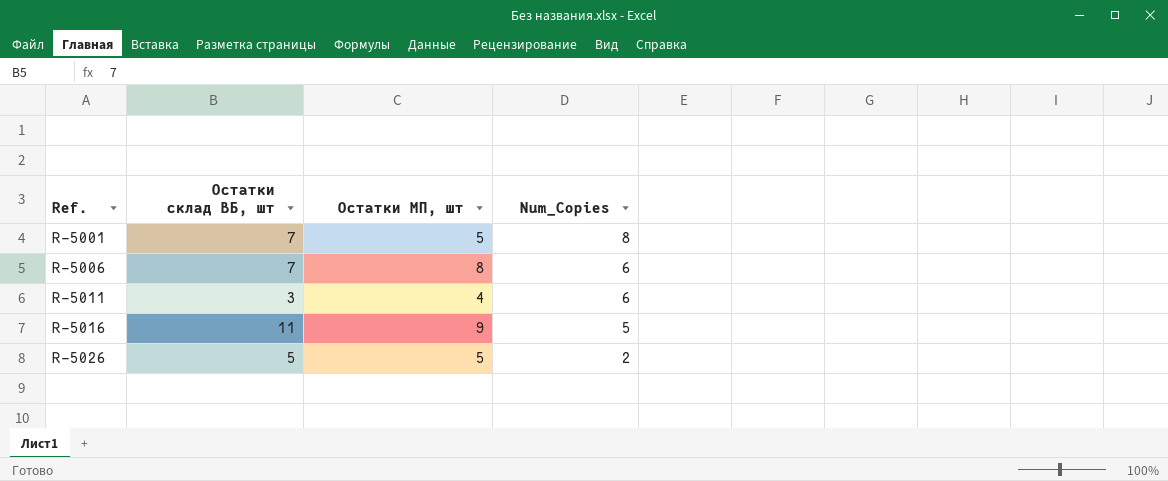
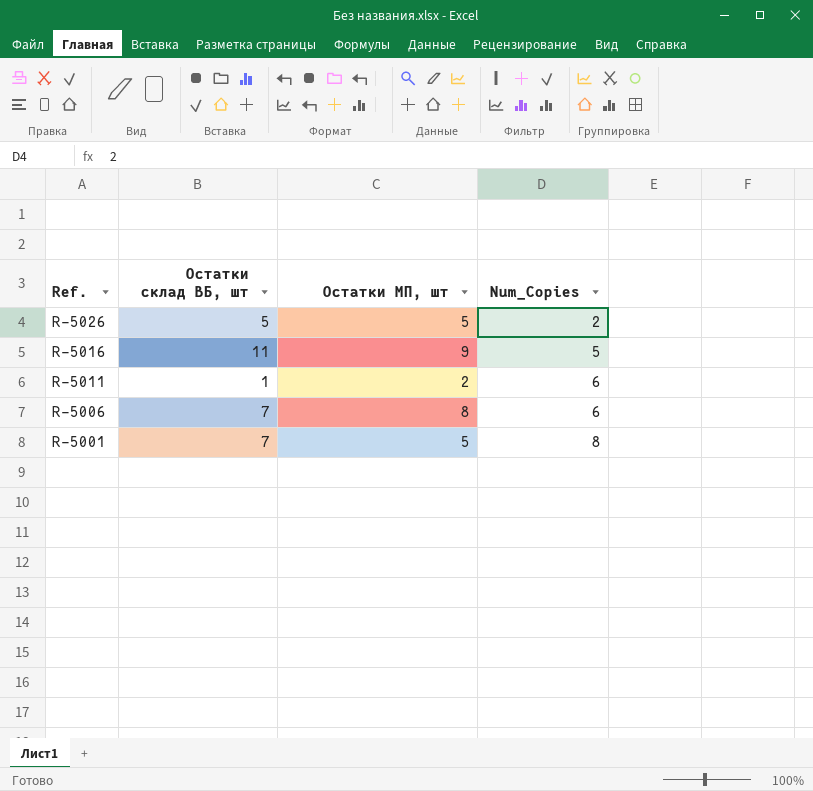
row order: Ref. ascending -> Ref. descending
R-5011 | Остатки склад ВБ, шт: 3 -> 1
R-5011 | Остатки МП, шт: 4 -> 2

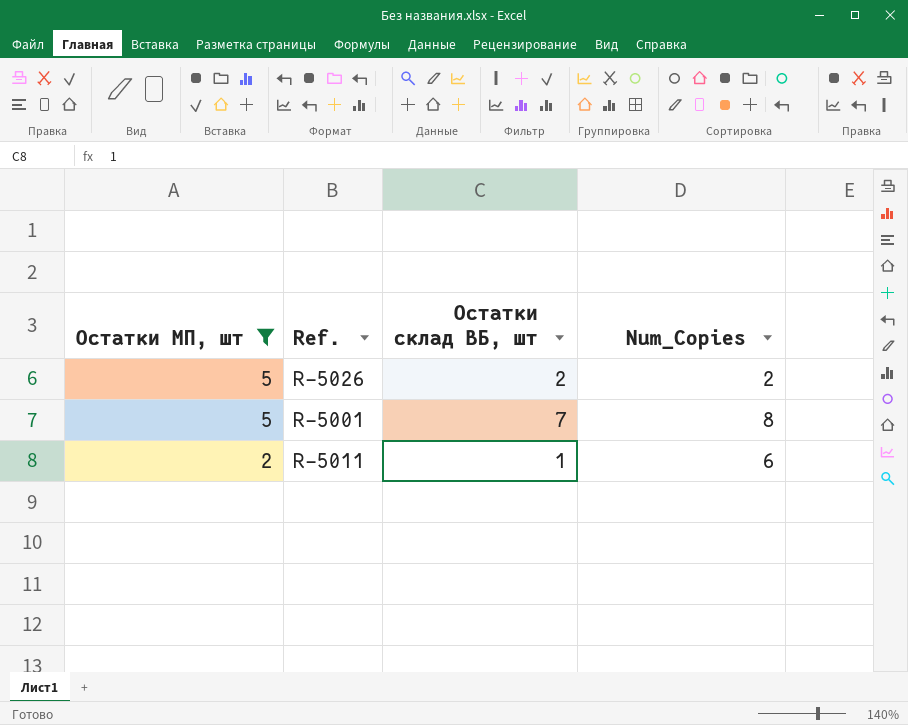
filter: none -> Остатки МП, шт <= 5
row order: Ref. descending -> Остатки МП, шт descending
column Остатки МП, шт | position: 3 -> 1
R-5026 | Остатки склад ВБ, шт: 5 -> 2

